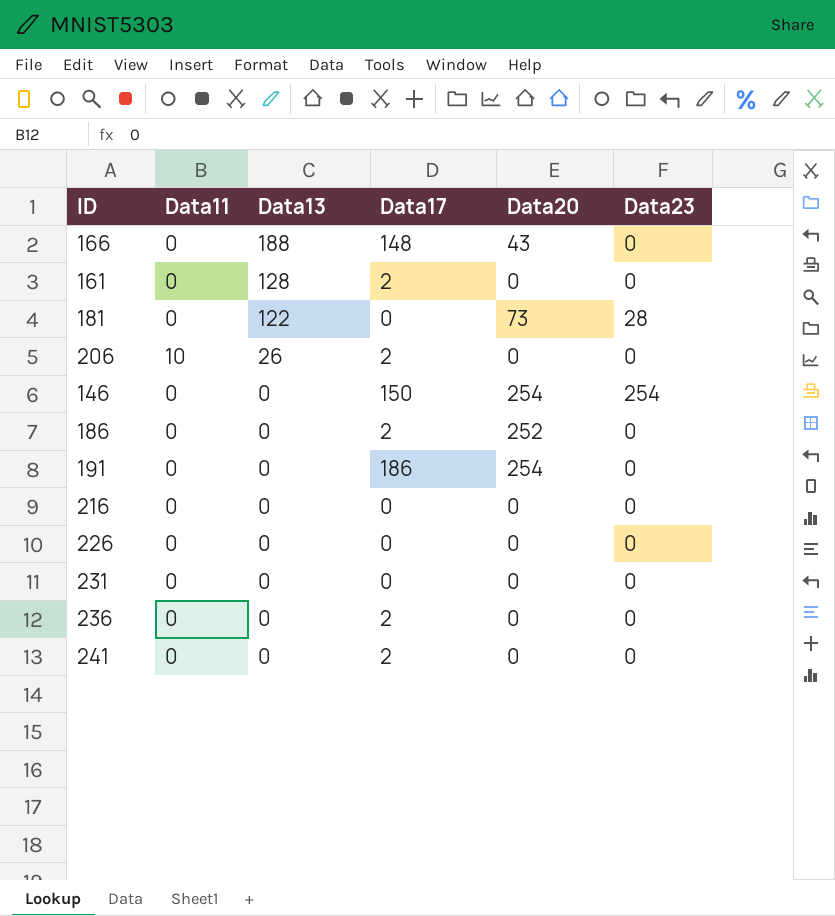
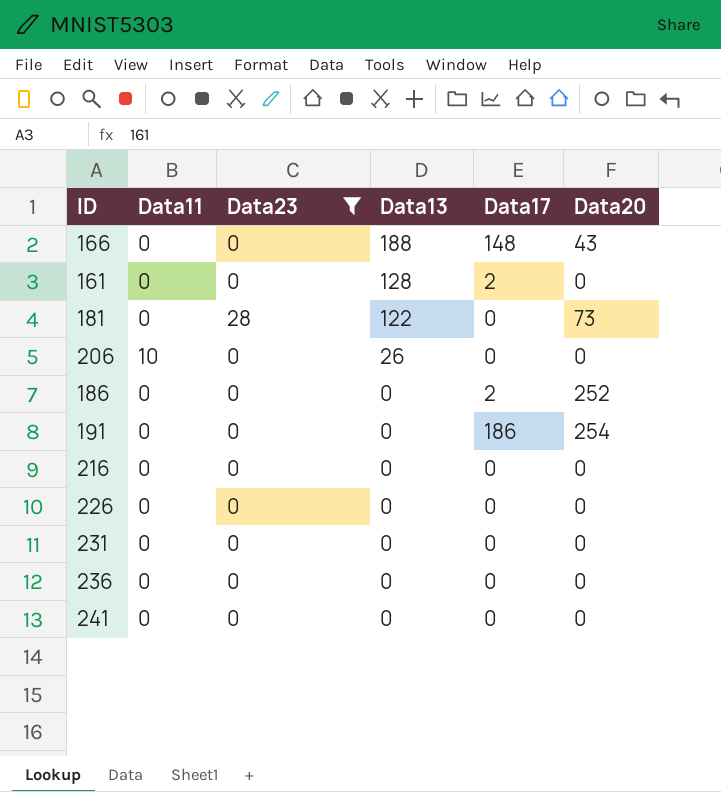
filter: none -> Data23 != 254
column Data23 | position: 6 -> 3
206 | Data17: 2 -> 0
236 | Data17: 2 -> 0
241 | Data17: 2 -> 0

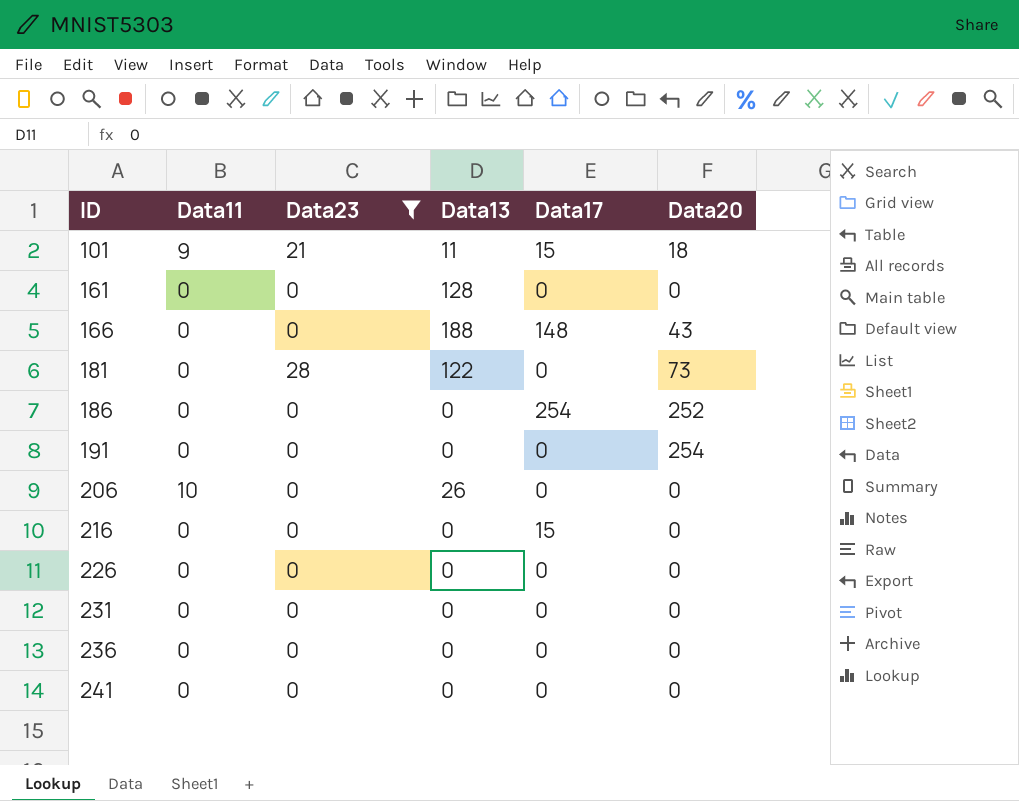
row order: Data13 descending -> ID ascending
row 101: none -> 9 | 21 | 11 | 15 | 18
161 | Data17: 2 -> 0
186 | Data17: 2 -> 254
191 | Data17: 186 -> 0
216 | Data17: 0 -> 15

